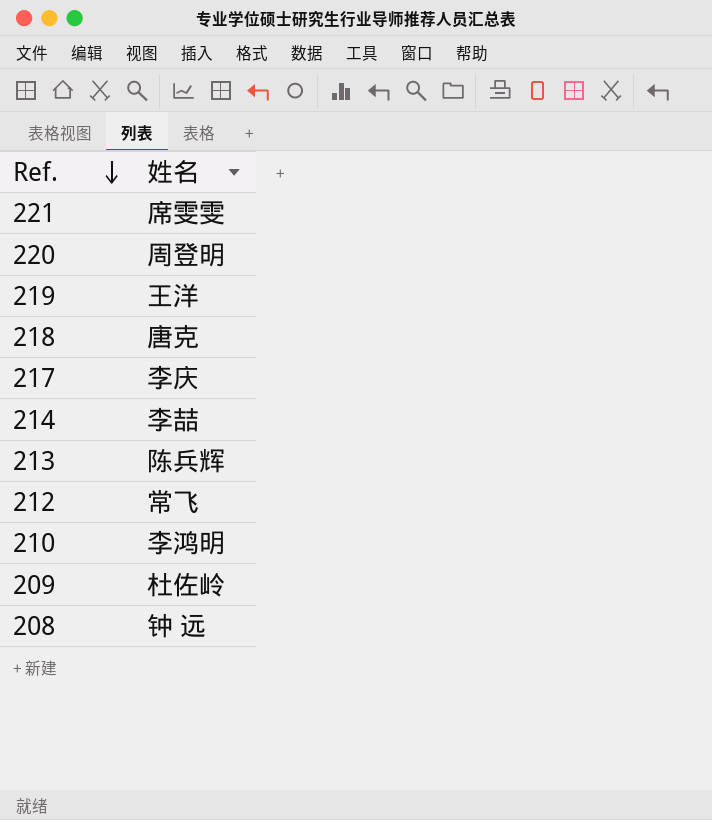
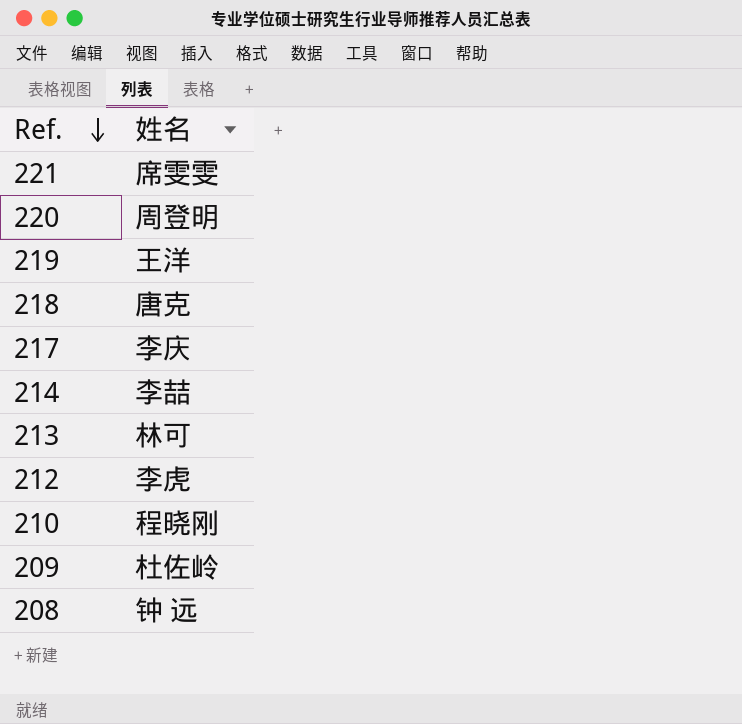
213 | 姓名: 陈兵辉 -> 林可
212 | 姓名: 常飞 -> 李虎
210 | 姓名: 李鸿明 -> 程晓刚

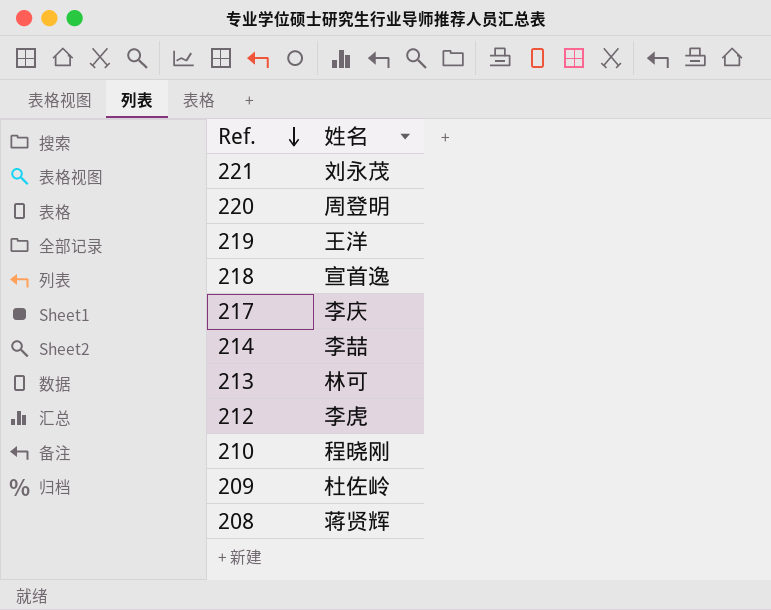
221 | 姓名: 席雯雯 -> 刘永茂
218 | 姓名: 唐克 -> 宣首逸
208 | 姓名: 钟 远 -> 蒋贤辉

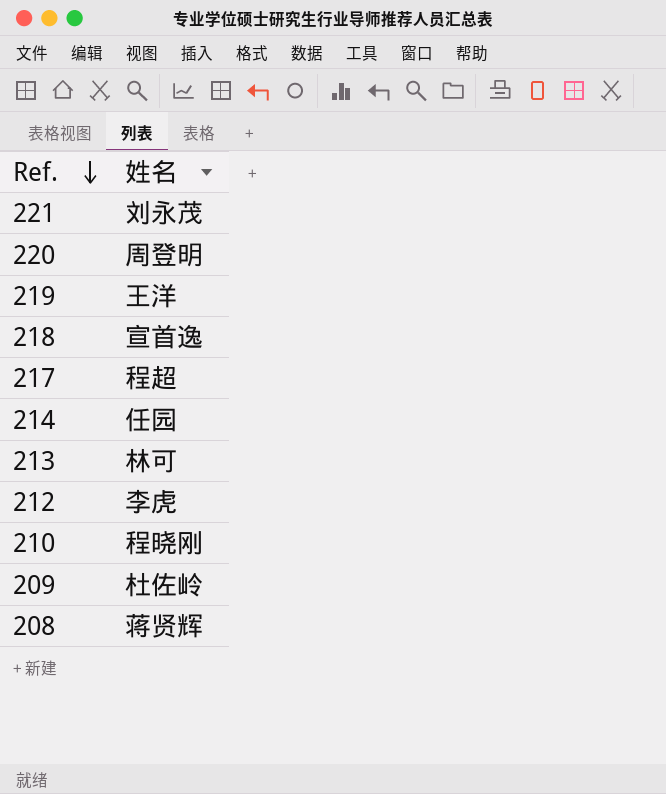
217 | 姓名: 李庆 -> 程超
214 | 姓名: 李喆 -> 任园

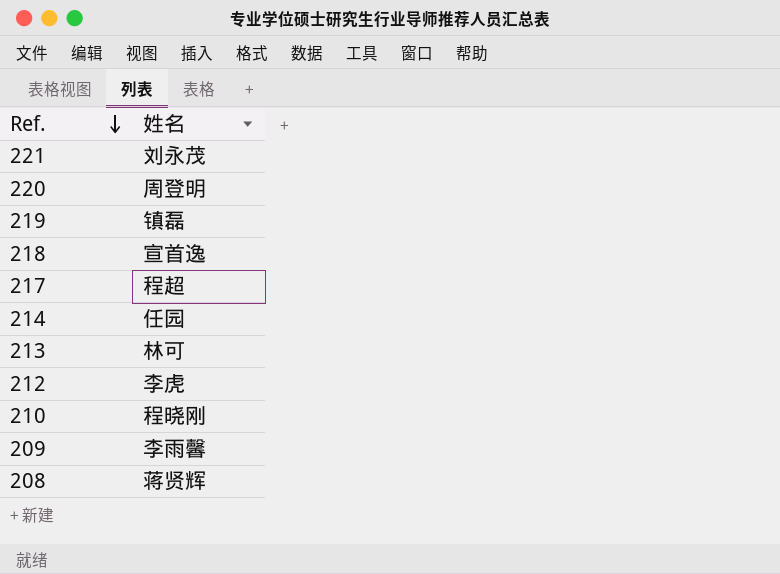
219 | 姓名: 王洋 -> 镇磊
209 | 姓名: 杜佐岭 -> 李雨馨

